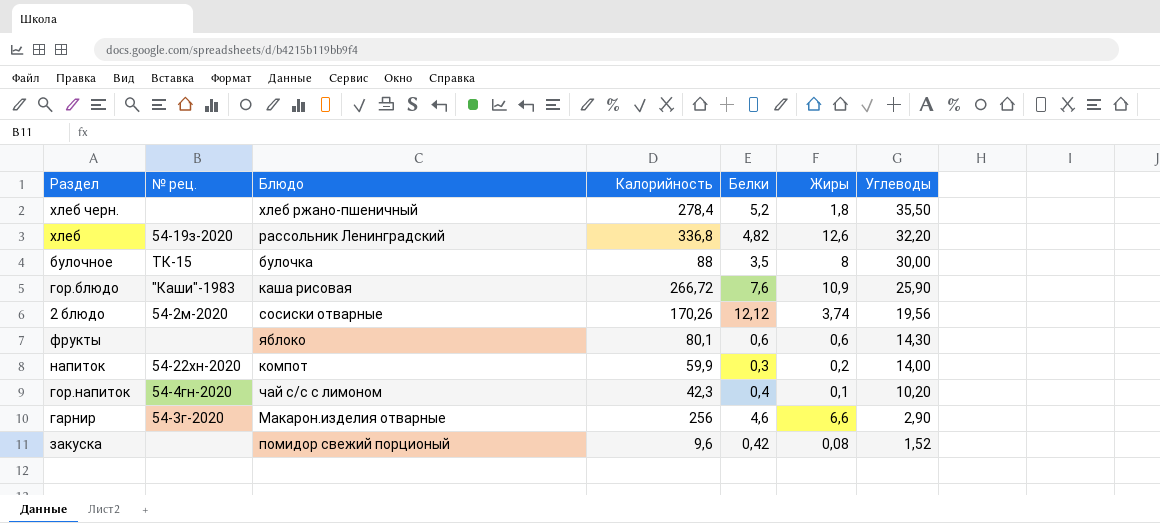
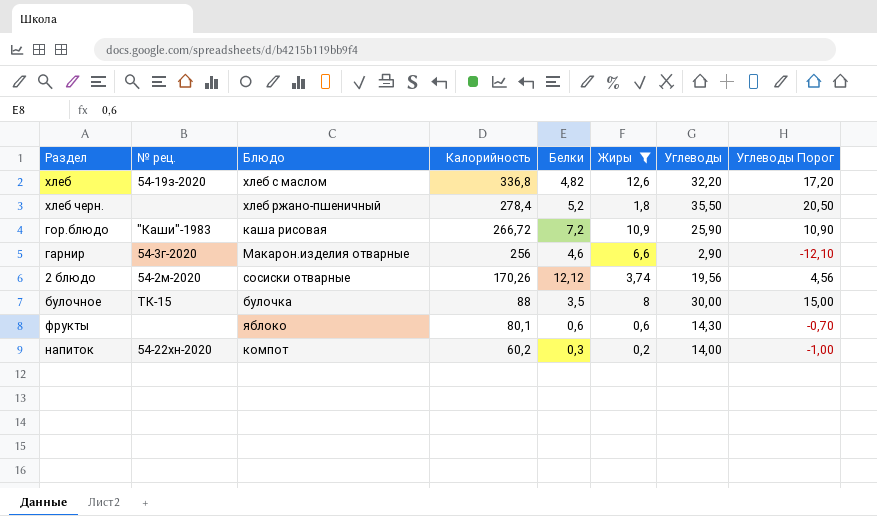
filter: none -> Жиры >= 0,2
row order: Углеводы descending -> Калорийность descending
column Углеводы Порог | formula: none -> [Углеводы] - 15
хлеб | Блюдо: рассольник Ленинградский -> хлеб с маслом
гор.блюдо | Белки: 7,6 -> 7,2
напиток | Калорийность: 59,9 -> 60,2

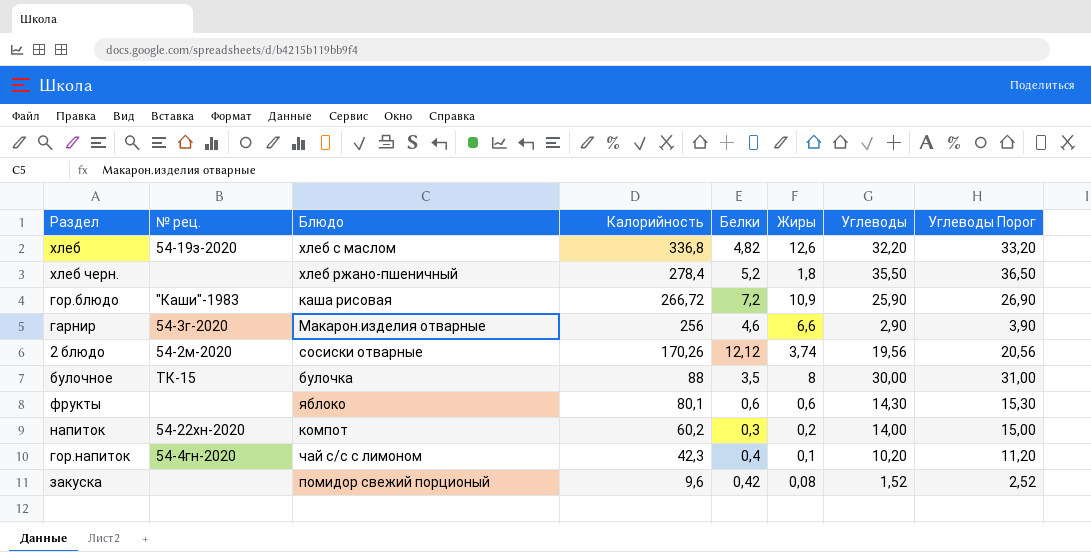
filter: Жиры >= 0,2 -> none
column Углеводы Порог | formula: [Углеводы] - 15 -> [Углеводы] + 1

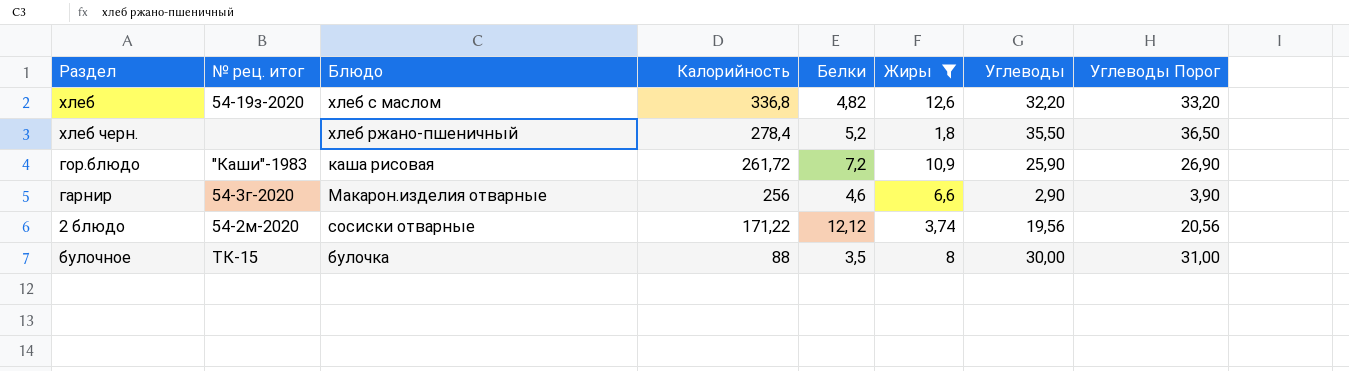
filter: none -> Жиры >= 1,8
column name: № рец. -> № рец. итог
гор.блюдо | Калорийность: 266,72 -> 261,72
2 блюдо | Калорийность: 170,26 -> 171,22

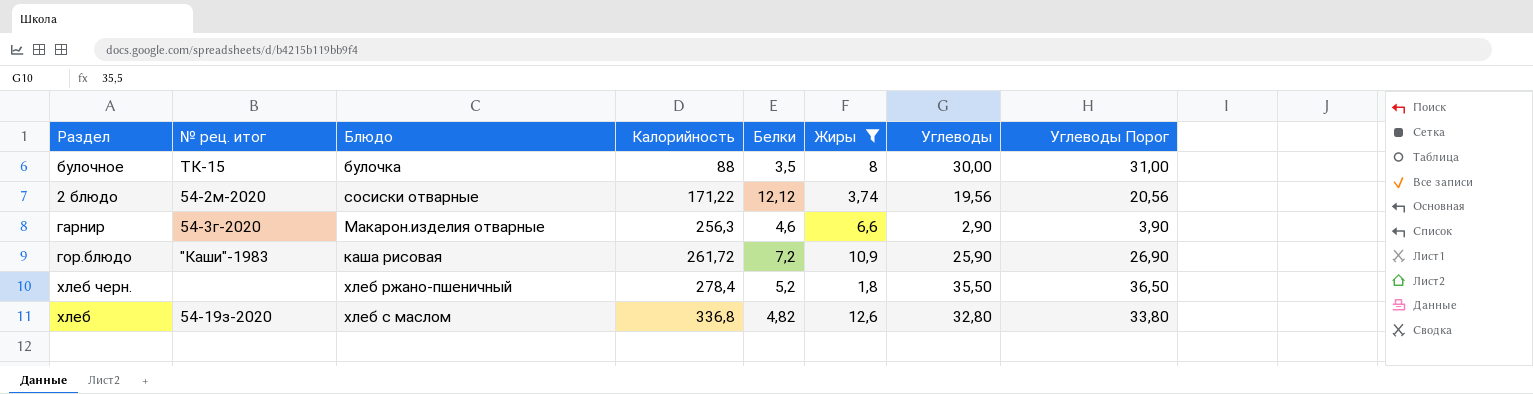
row order: Калорийность descending -> Калорийность ascending
гарнир | Калорийность: 256 -> 256,3
хлеб | Углеводы: 32,20 -> 32,80
хлеб | Углеводы Порог: 33,20 -> 33,80

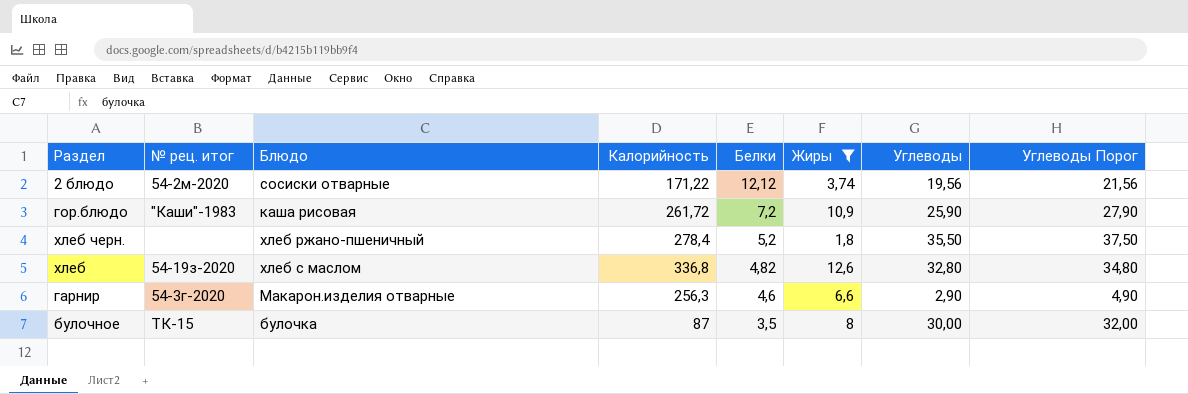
row order: Калорийность ascending -> Белки descending
column Углеводы Порог | formula: [Углеводы] + 1 -> [Углеводы] + 2
булочное | Калорийность: 88 -> 87

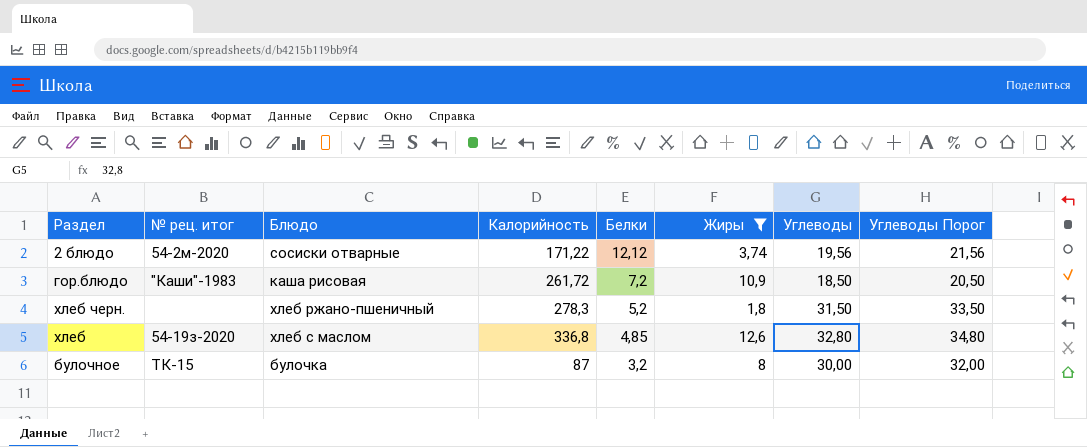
row гарнир: 54-3г-2020 | Макарон.изделия отварные | 256,3 | 4,6 | 6,6 | 2,90 | 4,90 -> none
гор.блюдо | Углеводы: 25,90 -> 18,50
гор.блюдо | Углеводы Порог: 27,90 -> 20,50
хлеб черн. | Калорийность: 278,4 -> 278,3
хлеб черн. | Углеводы: 35,50 -> 31,50
хлеб черн. | Углеводы Порог: 37,50 -> 33,50
хлеб | Белки: 4,82 -> 4,85
булочное | Белки: 3,5 -> 3,2

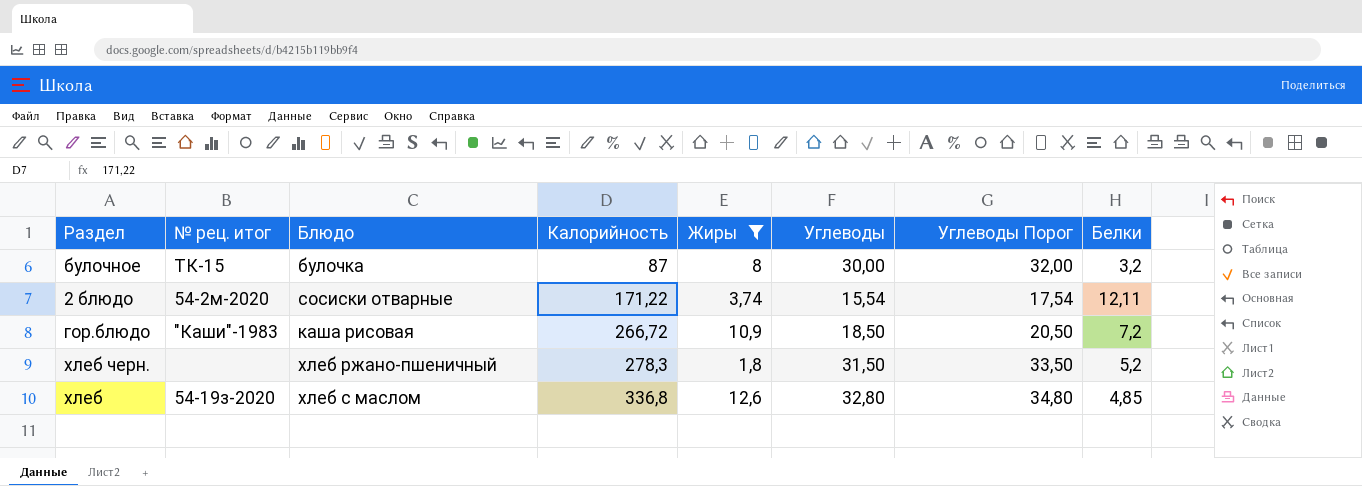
row order: Белки descending -> Калорийность ascending
column Белки | position: 5 -> 8
2 блюдо | Углеводы: 19,56 -> 15,54
2 блюдо | Углеводы Порог: 21,56 -> 17,54
2 блюдо | Белки: 12,12 -> 12,11
гор.блюдо | Калорийность: 261,72 -> 266,72

